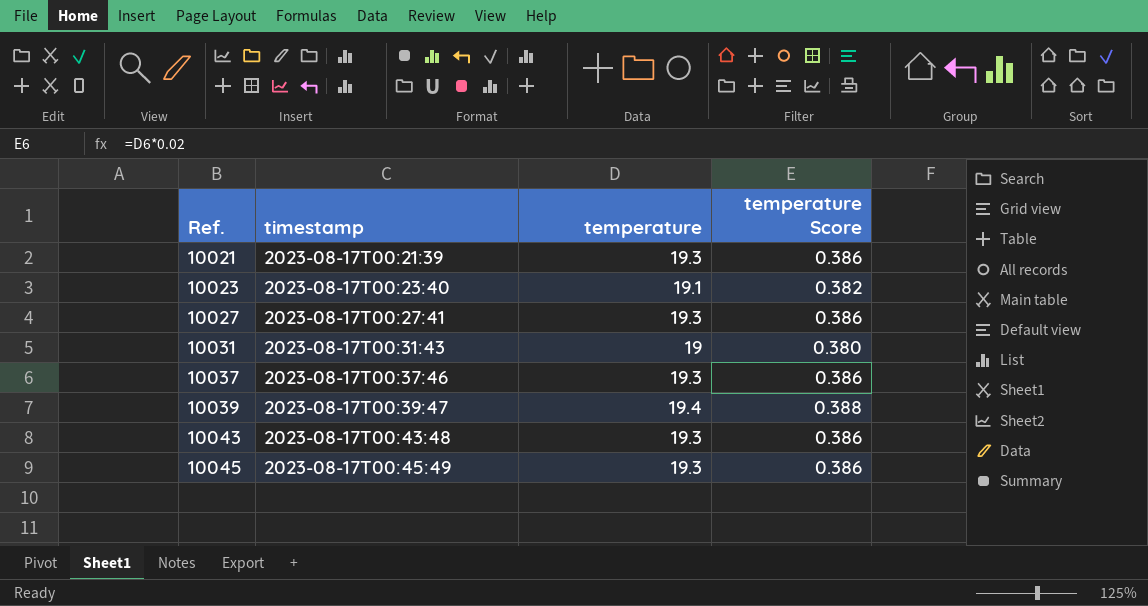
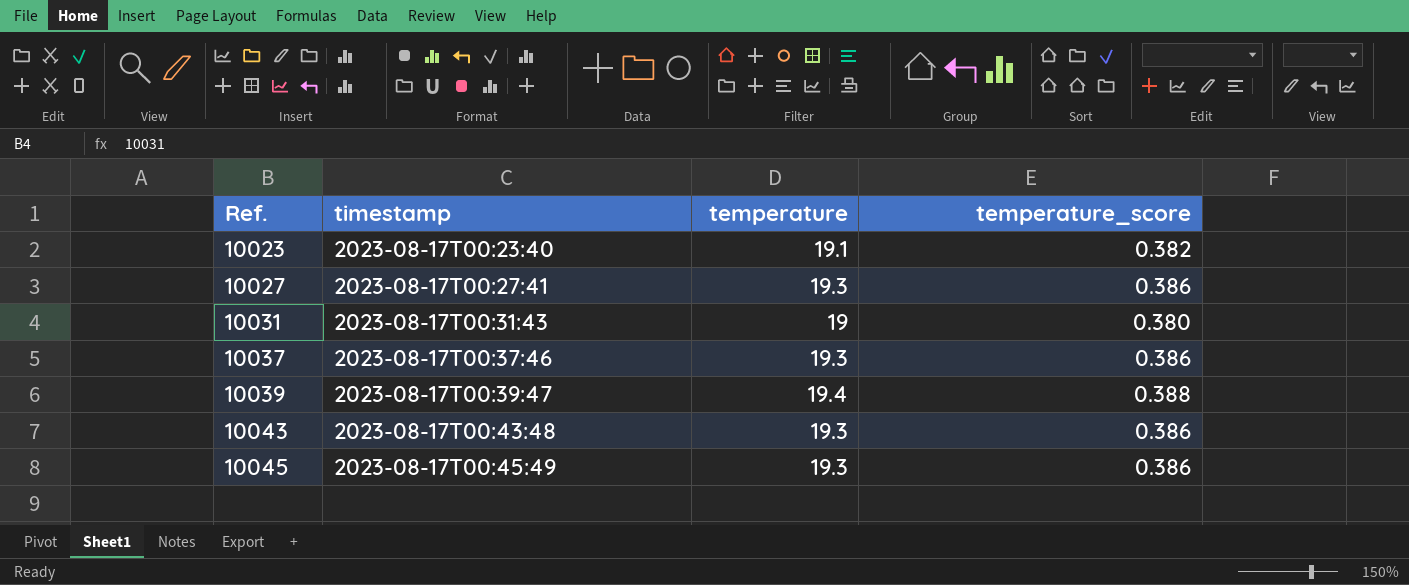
column name: temperature Score -> temperature_score
row 10021: 2023-08-17T00:21:39 | 19.3 | 0.386 -> none

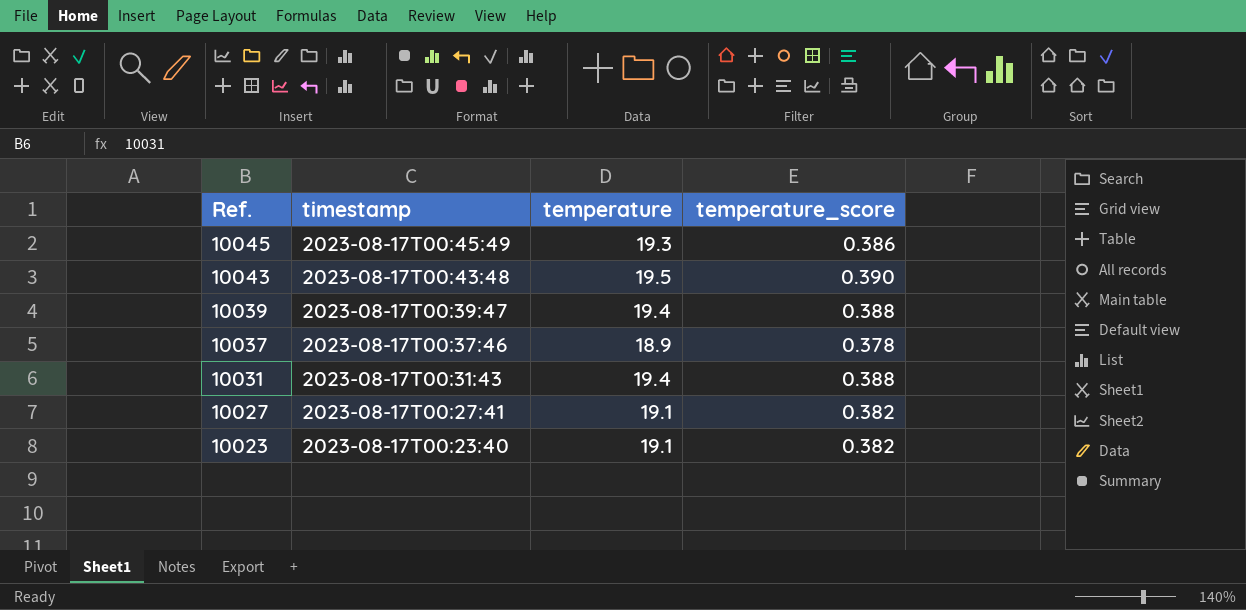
row order: Ref. ascending -> Ref. descending
10043 | temperature: 19.3 -> 19.5
10043 | temperature_score: 0.386 -> 0.390
10037 | temperature: 19.3 -> 18.9
10037 | temperature_score: 0.386 -> 0.378
10031 | temperature: 19 -> 19.4
10031 | temperature_score: 0.380 -> 0.388
10027 | temperature: 19.3 -> 19.1
10027 | temperature_score: 0.386 -> 0.382

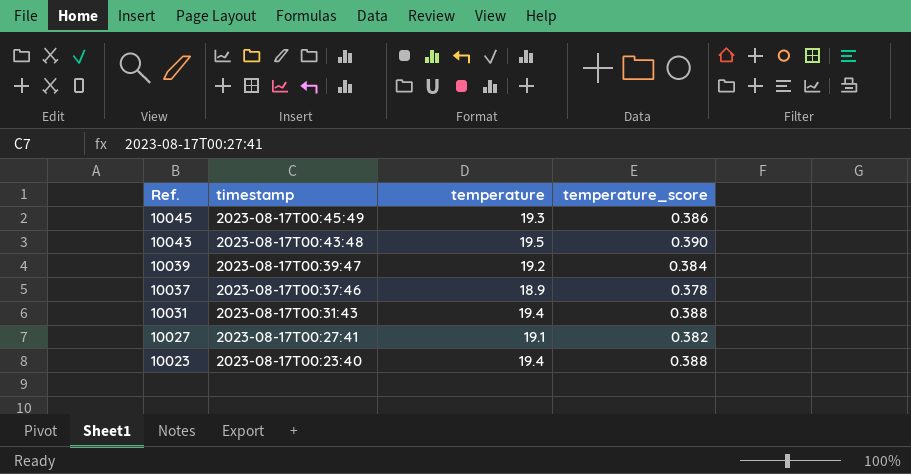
10039 | temperature: 19.4 -> 19.2
10039 | temperature_score: 0.388 -> 0.384
10023 | temperature: 19.1 -> 19.4
10023 | temperature_score: 0.382 -> 0.388

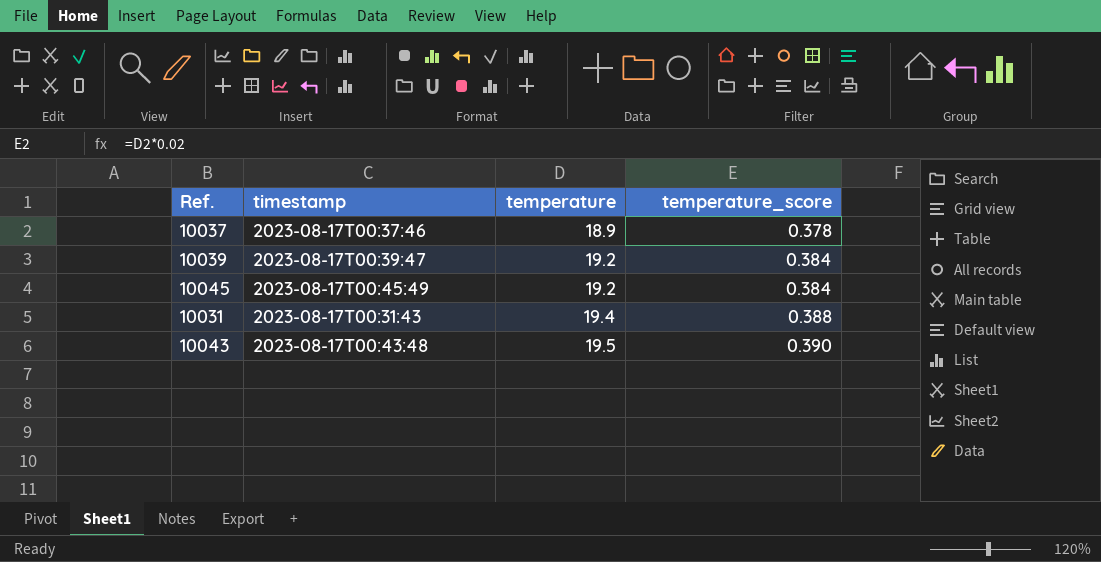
row order: Ref. descending -> temperature ascending
row 10027: 2023-08-17T00:27:41 | 19.1 | 0.382 -> none
row 10023: 2023-08-17T00:23:40 | 19.4 | 0.388 -> none
10045 | temperature: 19.3 -> 19.2
10045 | temperature_score: 0.386 -> 0.384

